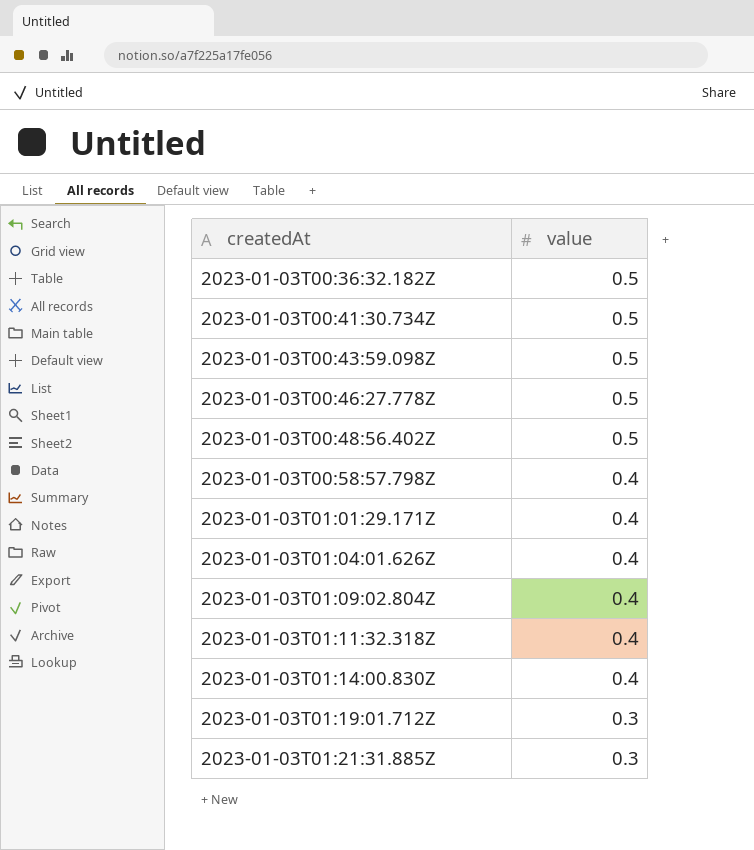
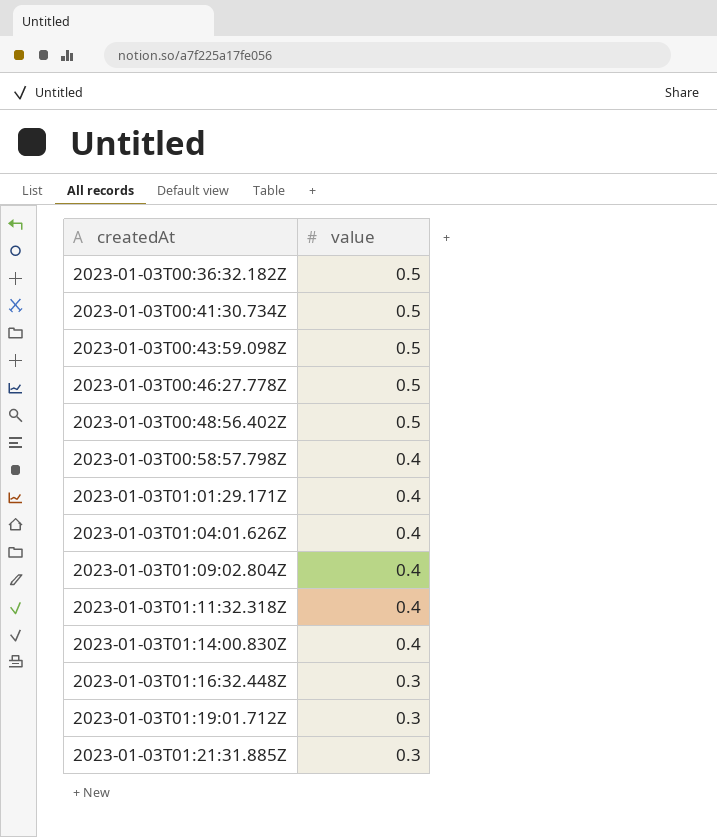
row 2023-01-03T01:16:32.448Z: none -> 0.3

